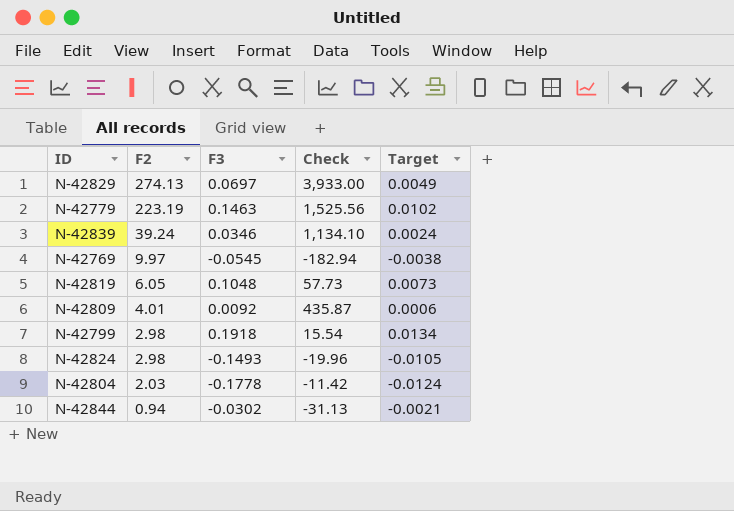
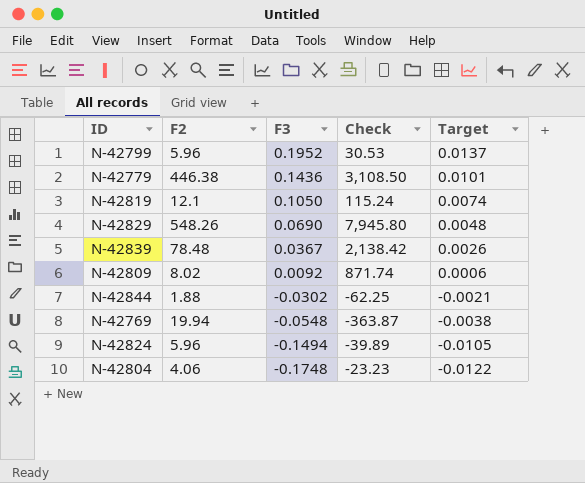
row order: F2 descending -> F3 descending
N-42799 | F2: 2.98 -> 5.96
N-42799 | F3: 0.1918 -> 0.1952
N-42799 | Check: 15.54 -> 30.53
N-42799 | Target: 0.0134 -> 0.0137
N-42779 | F2: 223.19 -> 446.38
N-42779 | F3: 0.1463 -> 0.1436
N-42779 | Check: 1,525.56 -> 3,108.50
N-42779 | Target: 0.0102 -> 0.0101
N-42819 | F2: 6.05 -> 12.1
N-42819 | F3: 0.1048 -> 0.1050
N-42819 | Check: 57.73 -> 115.24
N-42819 | Target: 0.0073 -> 0.0074
N-42829 | F2: 274.13 -> 548.26
N-42829 | F3: 0.0697 -> 0.0690
N-42829 | Check: 3,933.00 -> 7,945.80
N-42829 | Target: 0.0049 -> 0.0048
N-42839 | F2: 39.24 -> 78.48
N-42839 | F3: 0.0346 -> 0.0367
N-42839 | Check: 1,134.10 -> 2,138.42
N-42839 | Target: 0.0024 -> 0.0026
N-42809 | F2: 4.01 -> 8.02
N-42809 | Check: 435.87 -> 871.74
N-42844 | F2: 0.94 -> 1.88
N-42844 | Check: -31.13 -> -62.25
N-42769 | F2: 9.97 -> 19.94
N-42769 | F3: -0.0545 -> -0.0548
N-42769 | Check: -182.94 -> -363.87
N-42824 | F2: 2.98 -> 5.96
N-42824 | F3: -0.1493 -> -0.1494
N-42824 | Check: -19.96 -> -39.89
N-42804 | F2: 2.03 -> 4.06
N-42804 | F3: -0.1778 -> -0.1748
N-42804 | Check: -11.42 -> -23.23
N-42804 | Target: -0.0124 -> -0.0122

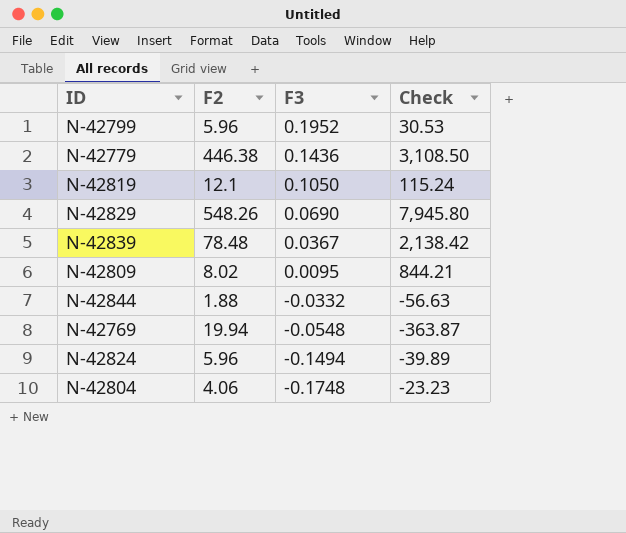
column Target | formula: [F3] * 0.07 -> none
N-42809 | F3: 0.0092 -> 0.0095
N-42809 | Check: 871.74 -> 844.21
N-42844 | F3: -0.0302 -> -0.0332
N-42844 | Check: -62.25 -> -56.63

